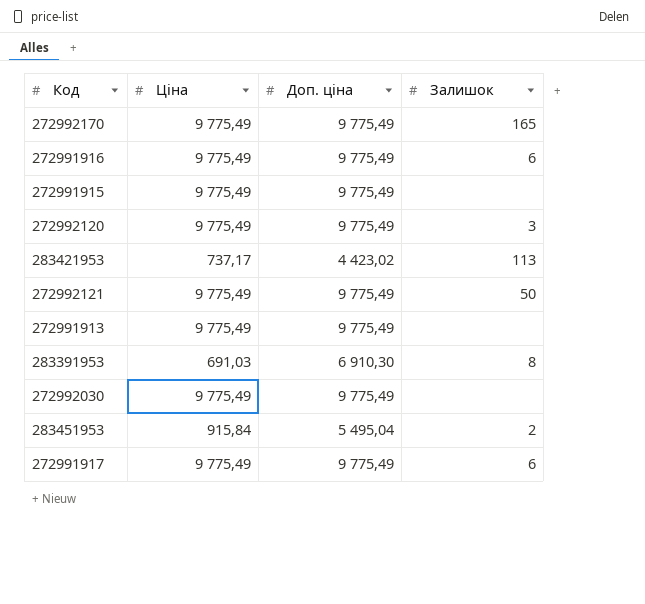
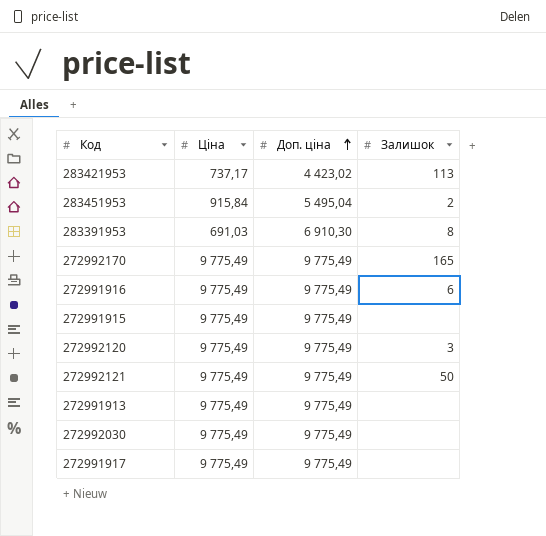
row order: none -> Доп. ціна ascending
272991917 | Залишок: 6 -> none

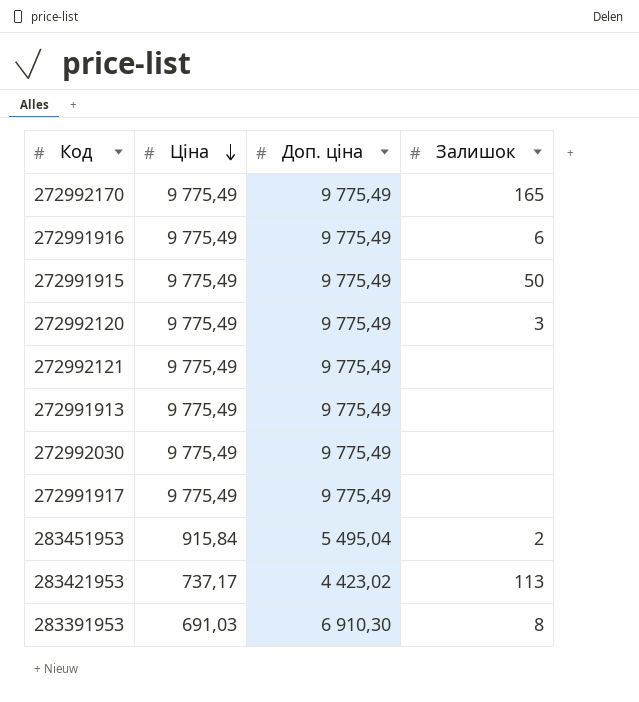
row order: Доп. ціна ascending -> Ціна descending
272991915 | Залишок: none -> 50
272992121 | Залишок: 50 -> none

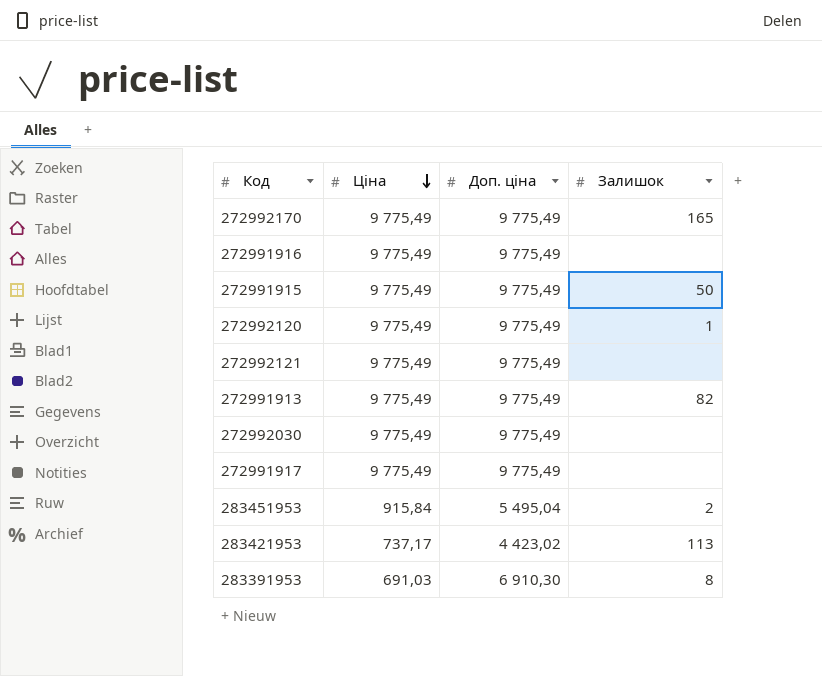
272991916 | Залишок: 6 -> none
272992120 | Залишок: 3 -> 1
272991913 | Залишок: none -> 82

